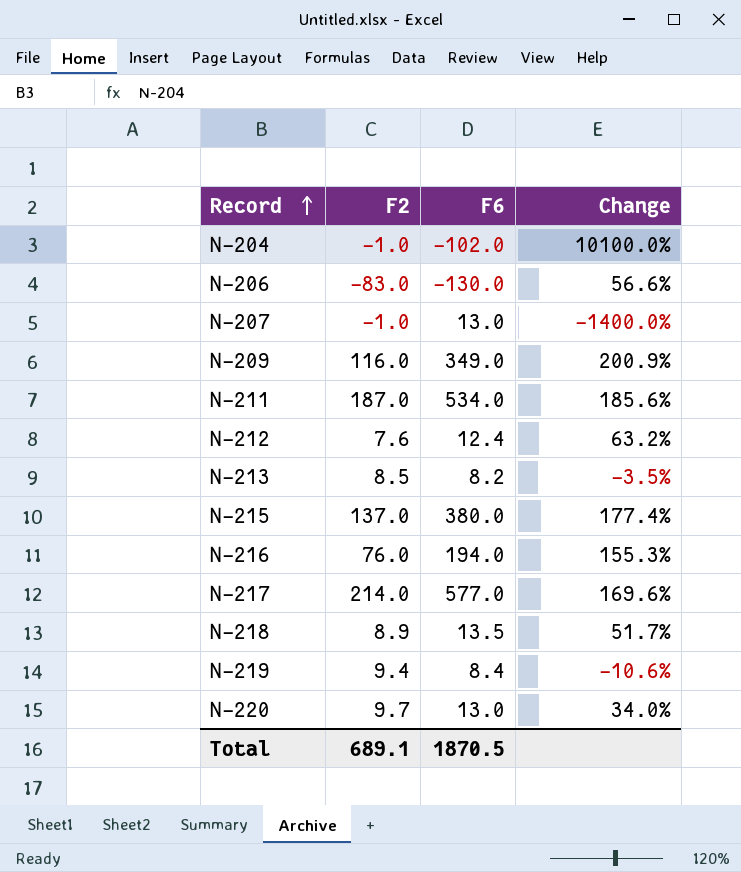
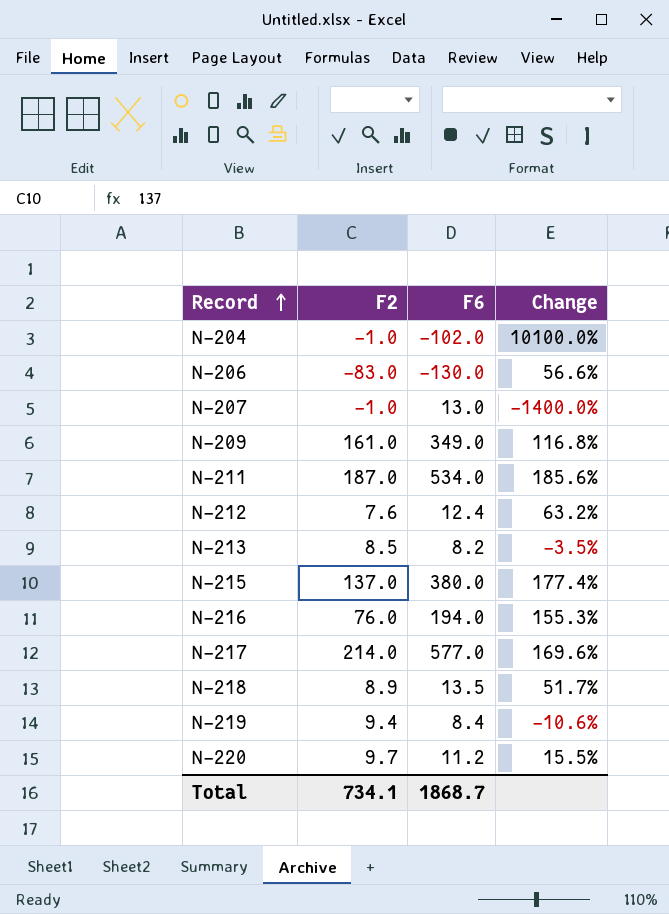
N-209 | F2: 116.0 -> 161.0
N-209 | Change: 200.9% -> 116.8%
N-220 | F6: 13.0 -> 11.2
N-220 | Change: 34.0% -> 15.5%
Total | F2: 689.1 -> 734.1
Total | F6: 1870.5 -> 1868.7

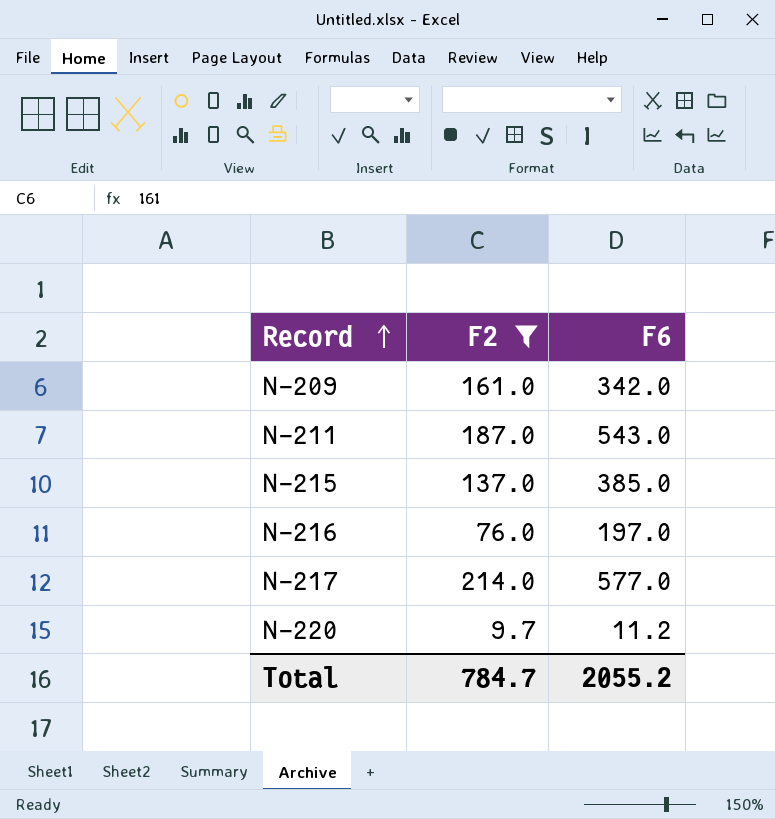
filter: none -> F2 >= 9.7
column Change | formula: ([F6] - [F2]) / [F2] -> none
N-209 | F6: 349.0 -> 342.0
N-211 | F6: 534.0 -> 543.0
N-215 | F6: 380.0 -> 385.0
N-216 | F6: 194.0 -> 197.0
Total | F2: 734.1 -> 784.7
Total | F6: 1868.7 -> 2055.2

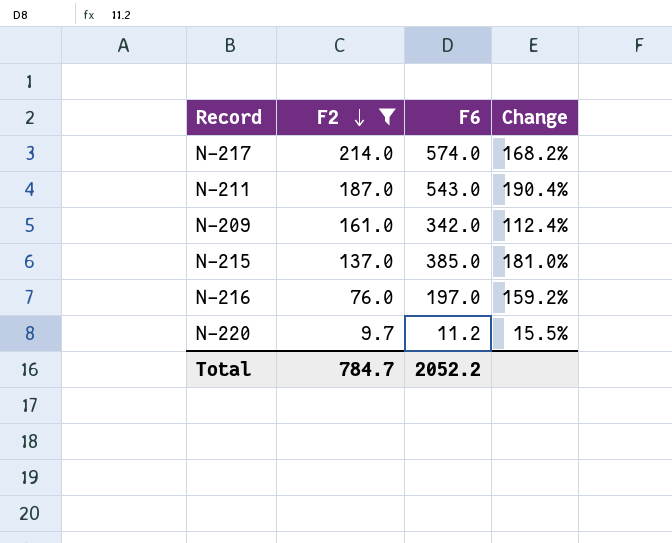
row order: Record ascending -> F2 descending
column Change | formula: none -> ([F6] - [F2]) / [F2]
N-217 | F6: 577.0 -> 574.0
Total | F6: 2055.2 -> 2052.2

